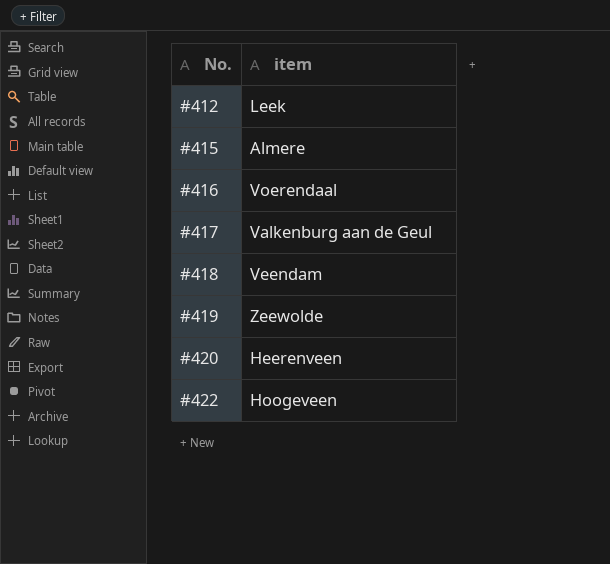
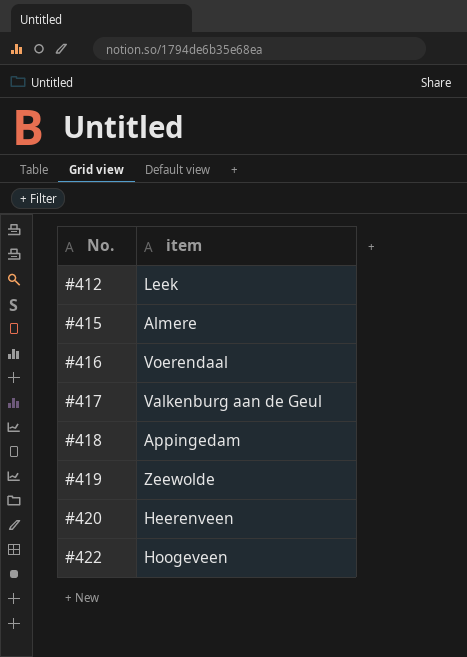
#418 | item: Veendam -> Appingedam

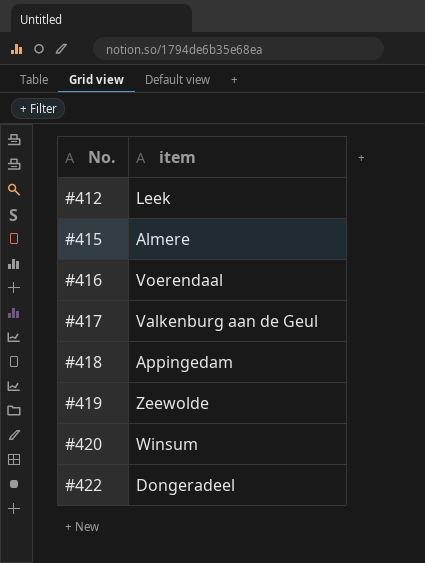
#420 | item: Heerenveen -> Winsum
#422 | item: Hoogeveen -> Dongeradeel

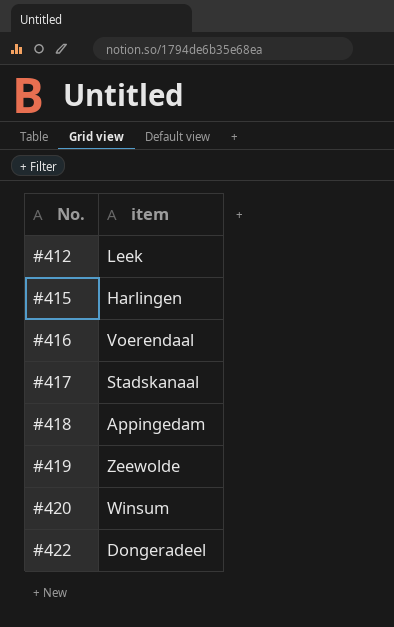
#415 | item: Almere -> Harlingen
#417 | item: Valkenburg aan de Geul -> Stadskanaal

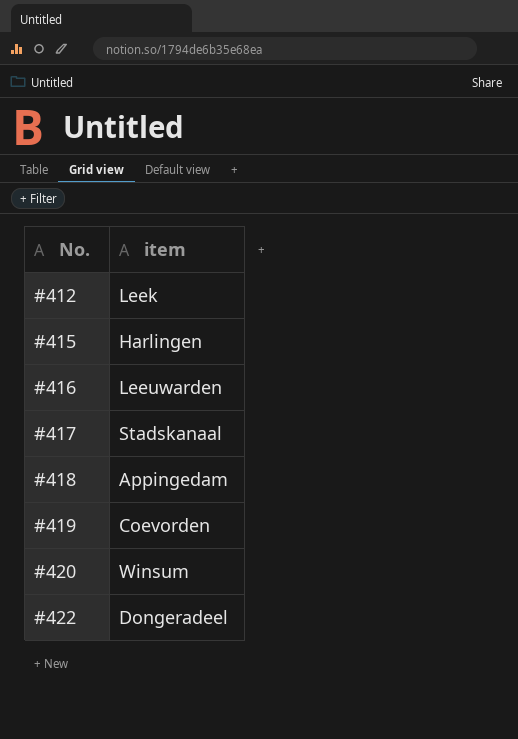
#416 | item: Voerendaal -> Leeuwarden
#419 | item: Zeewolde -> Coevorden

